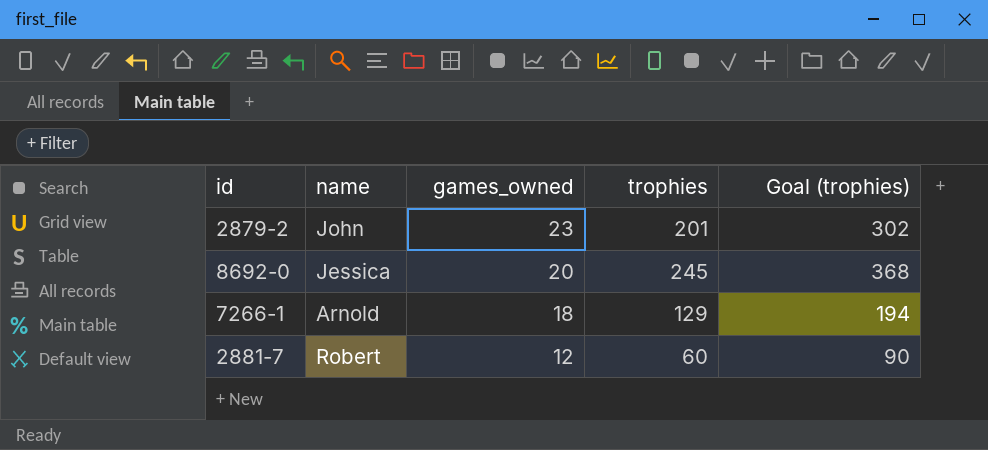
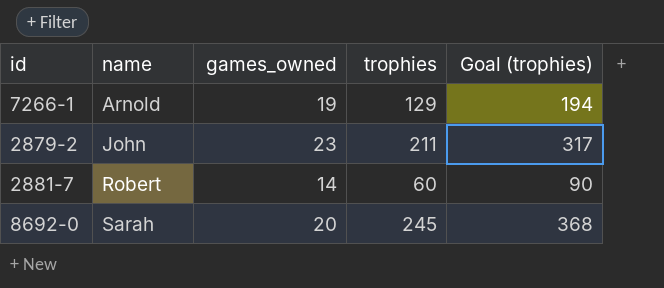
row order: games_owned descending -> name ascending
7266-1 | games_owned: 18 -> 19
2879-2 | trophies: 201 -> 211
2879-2 | Goal (trophies): 302 -> 317
2881-7 | games_owned: 12 -> 14
8692-0 | name: Jessica -> Sarah

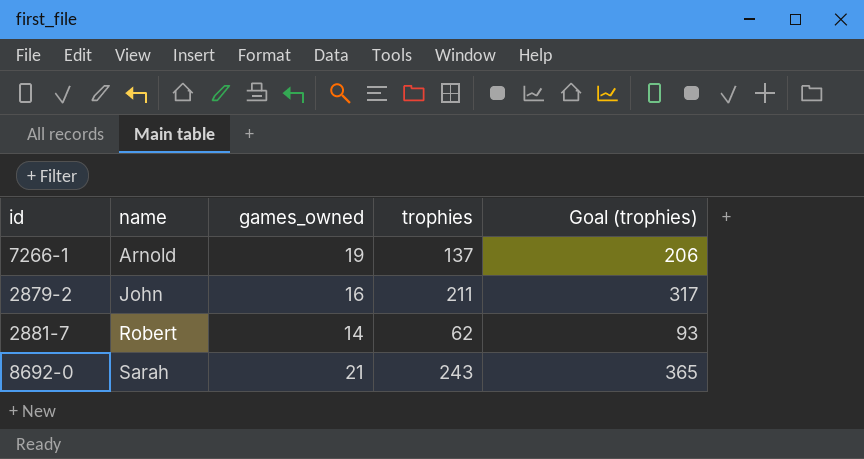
7266-1 | trophies: 129 -> 137
7266-1 | Goal (trophies): 194 -> 206
2879-2 | games_owned: 23 -> 16
2881-7 | trophies: 60 -> 62
2881-7 | Goal (trophies): 90 -> 93
8692-0 | games_owned: 20 -> 21
8692-0 | trophies: 245 -> 243
8692-0 | Goal (trophies): 368 -> 365

